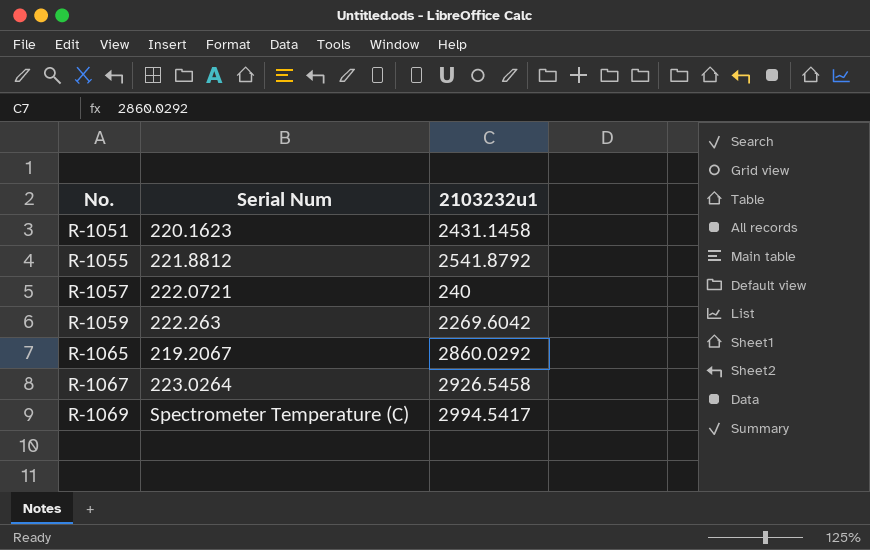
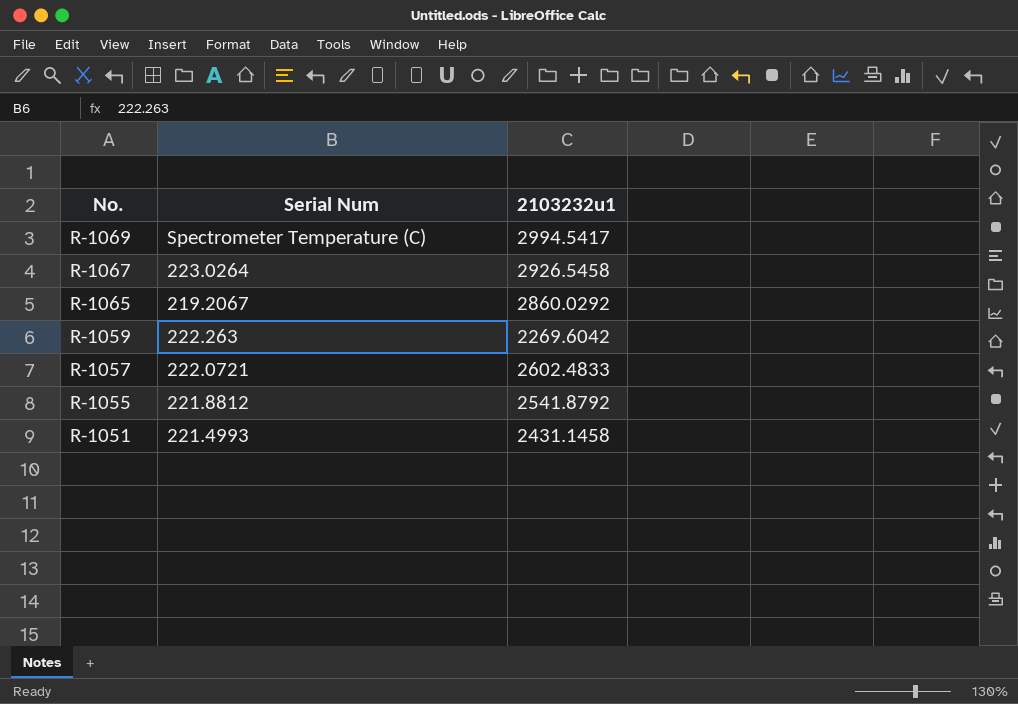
row order: No. ascending -> No. descending
R-1057 | 2103232u1: 240 -> 2602.4833
R-1051 | Serial Num: 220.1623 -> 221.4993

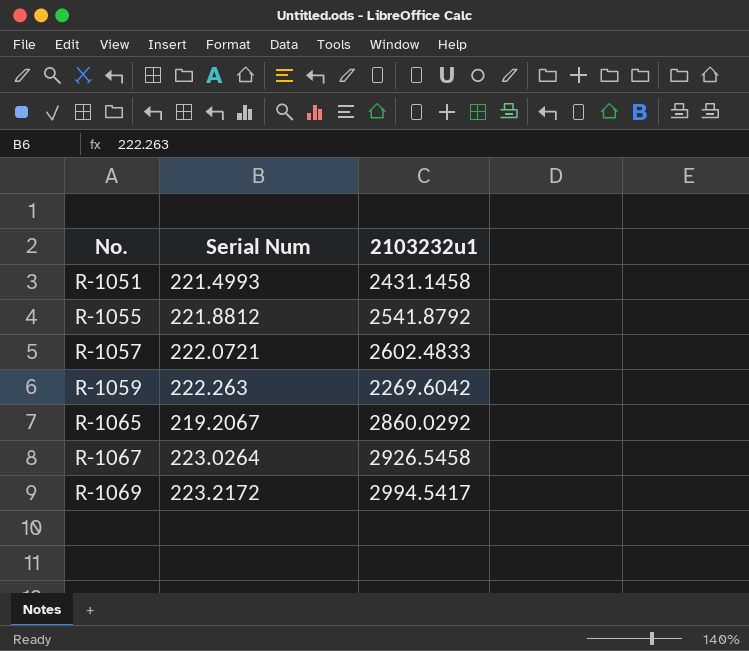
row order: No. descending -> No. ascending
R-1069 | Serial Num: Spectrometer Temperature (C) -> 223.2172

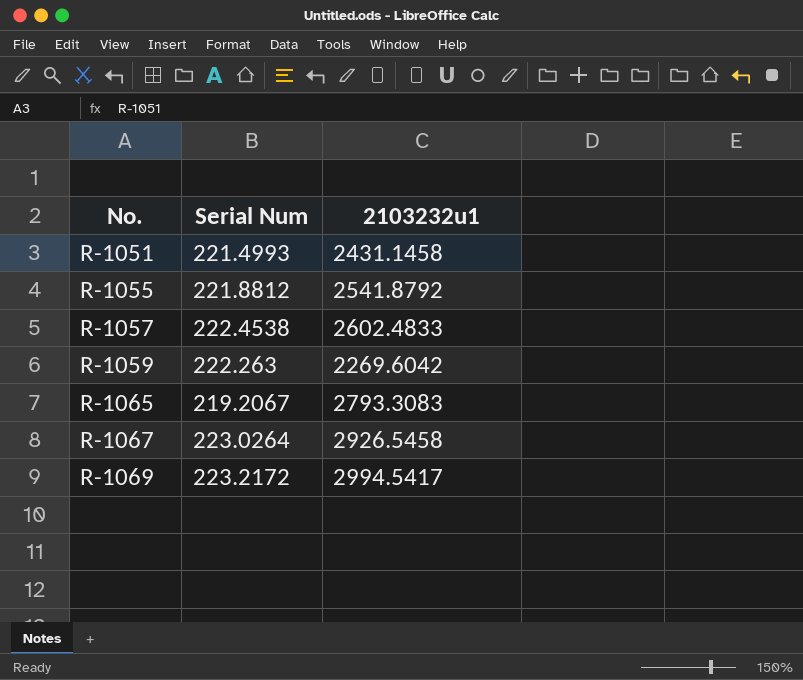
R-1057 | Serial Num: 222.0721 -> 222.4538
R-1065 | 2103232u1: 2860.0292 -> 2793.3083

